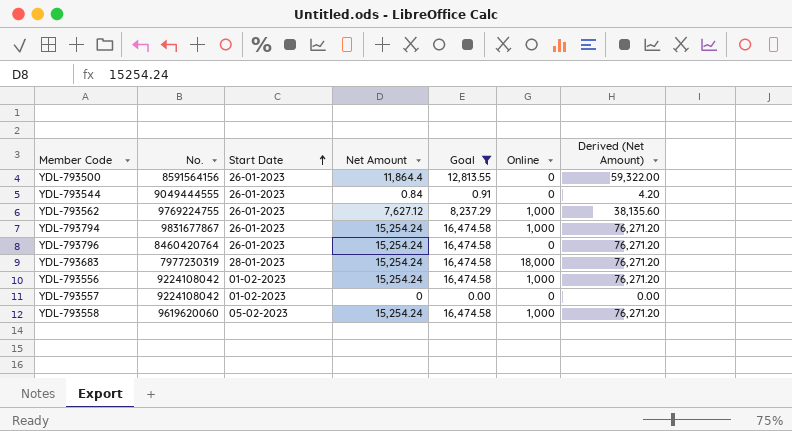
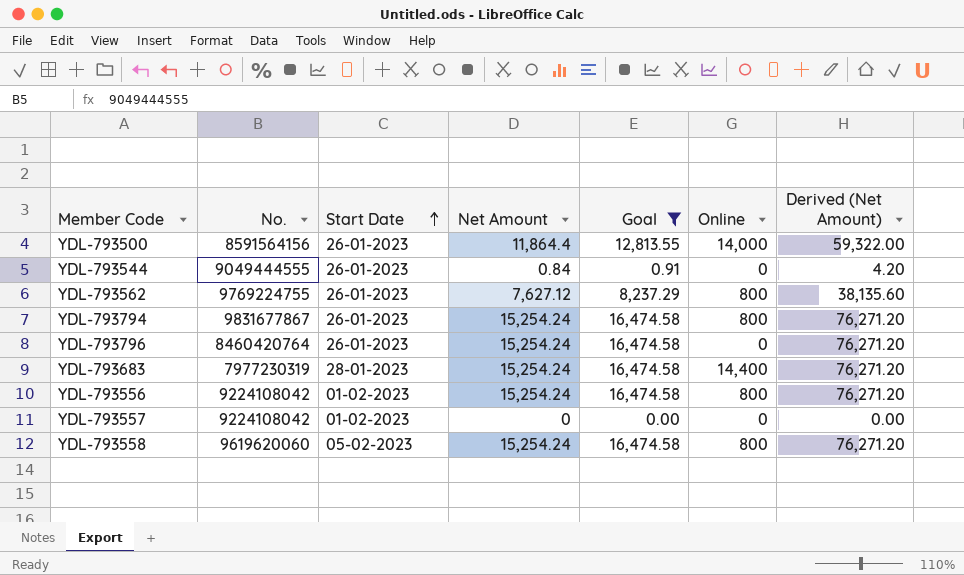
YDL-793500 | Online: 0 -> 14,000
YDL-793562 | Online: 1,000 -> 800
YDL-793794 | Online: 1,000 -> 800
YDL-793683 | Online: 18,000 -> 14,400
YDL-793556 | Online: 1,000 -> 800
YDL-793558 | Online: 1,000 -> 800

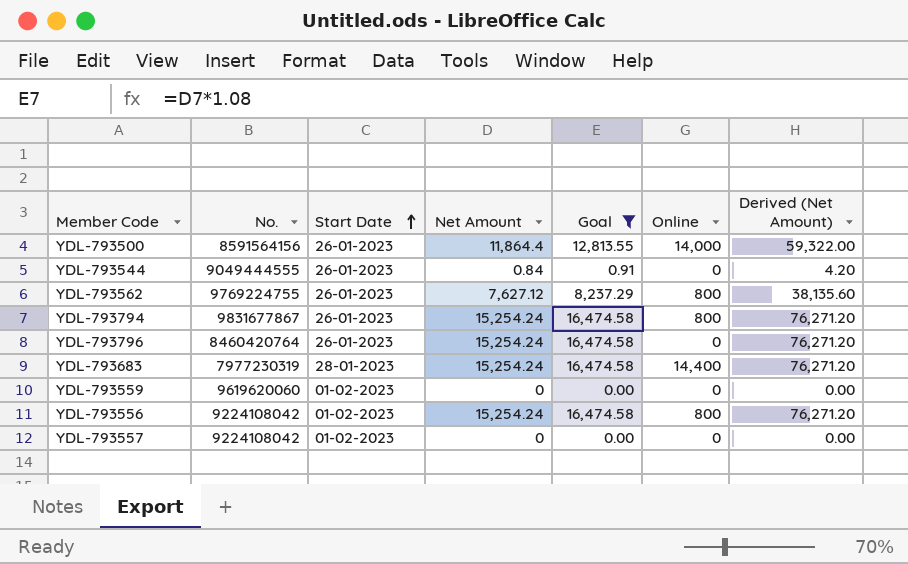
row YDL-793558: 9619620060 | 05-02-2023 | 15,254.24 | 16,474.58 | 800 | 76,271.20 -> none
row YDL-793559: none -> 9619620060 | 01-02-2023 | 0 | 0.00 | 0 | 0.00

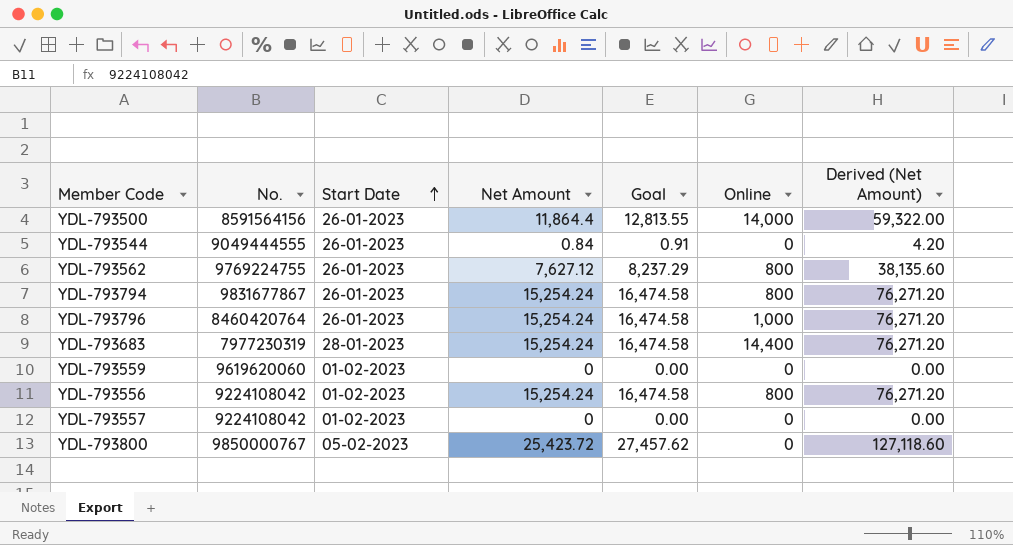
filter: Goal != 27,457.62 -> none
YDL-793796 | Online: 0 -> 1,000

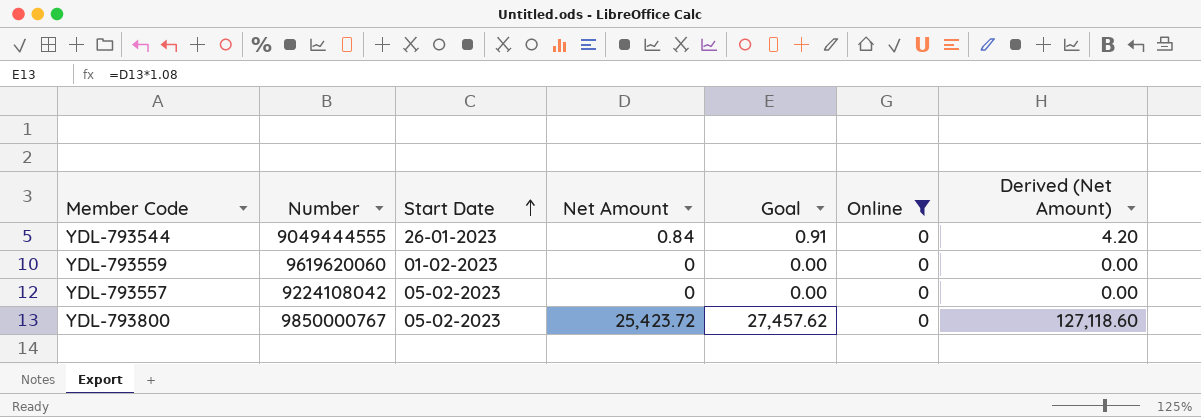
filter: none -> Online = 0
column name: No. -> Number
YDL-793557 | Start Date: 01-02-2023 -> 05-02-2023

